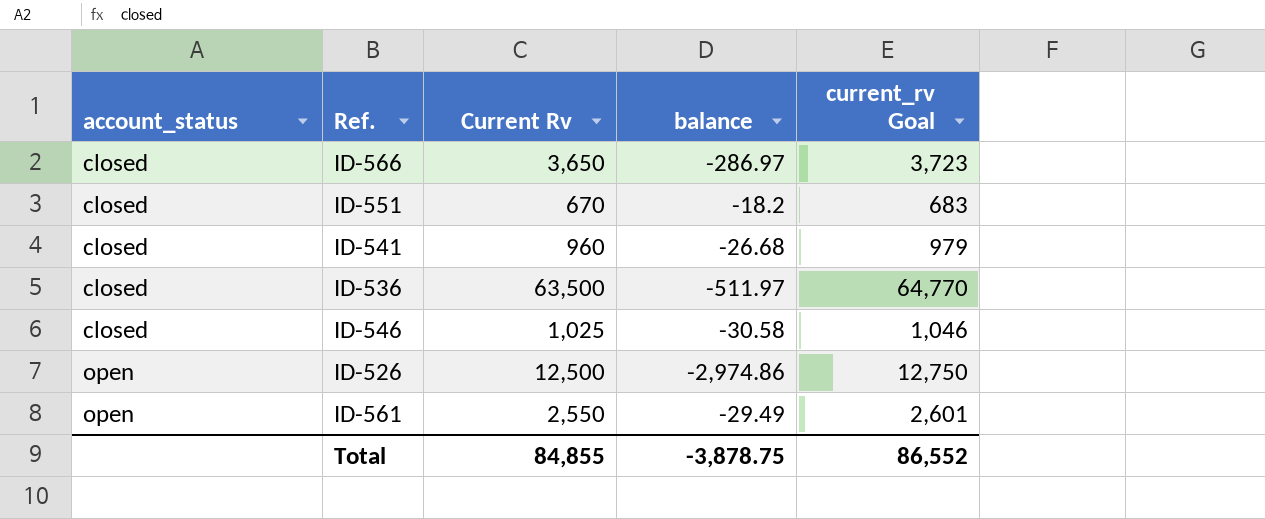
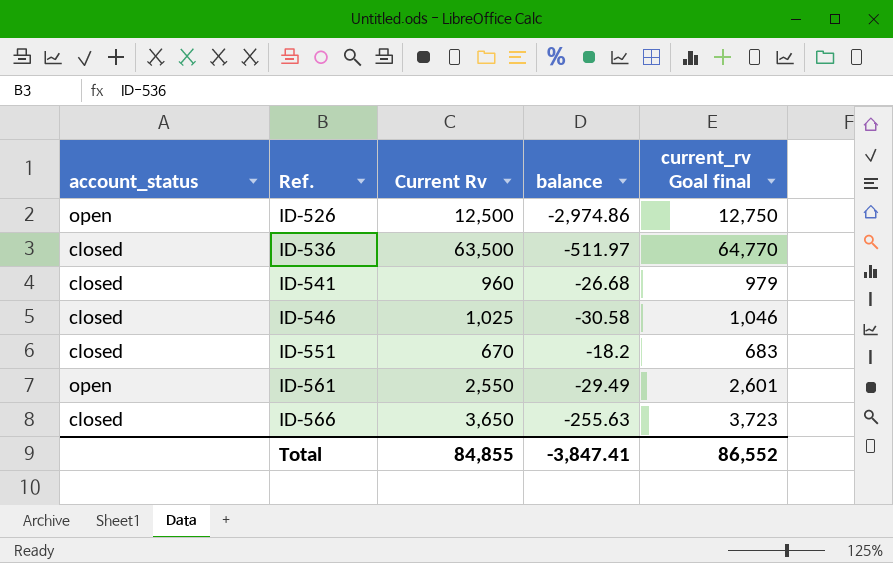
row order: account_status ascending -> Ref. ascending
column name: current_rv Goal -> current_rv Goal final
ID-566 | balance: -286.97 -> -255.63
Total | balance: -3,878.75 -> -3,847.41

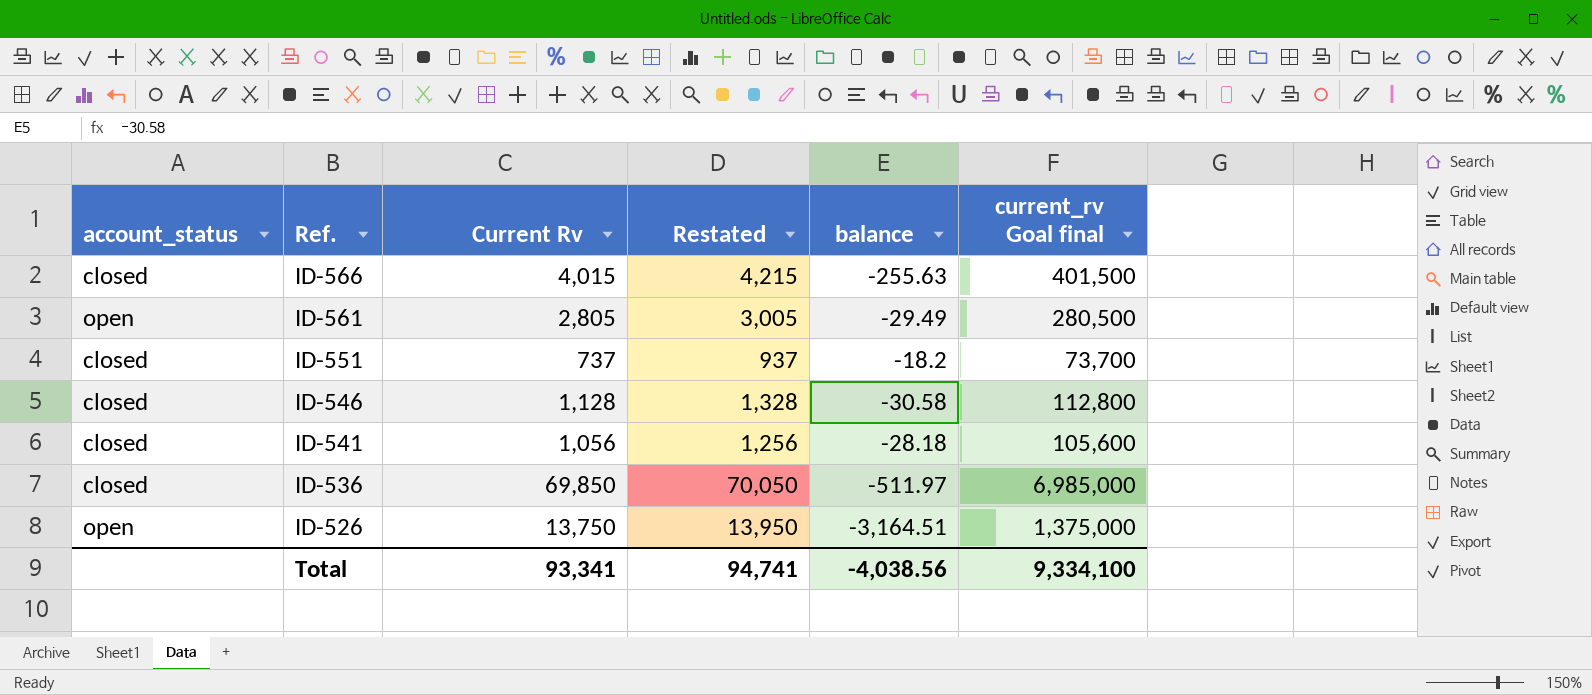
row order: Ref. ascending -> Ref. descending
column Restated | formula: none -> [Current Rv] + 200
column current_rv Goal final | formula: [Current Rv] * 1.02 -> [Current Rv] * 100
ID-566 | Current Rv: 3,650 -> 4,015
ID-561 | Current Rv: 2,550 -> 2,805
ID-551 | Current Rv: 670 -> 737
ID-546 | Current Rv: 1,025 -> 1,128
ID-541 | Current Rv: 960 -> 1,056
ID-541 | balance: -26.68 -> -28.18
ID-536 | Current Rv: 63,500 -> 69,850
ID-526 | Current Rv: 12,500 -> 13,750
ID-526 | balance: -2,974.86 -> -3,164.51
Total | Current Rv: 84,855 -> 93,341
Total | balance: -3,847.41 -> -4,038.56
Total | current_rv Goal final: 86,552 -> 9,334,100

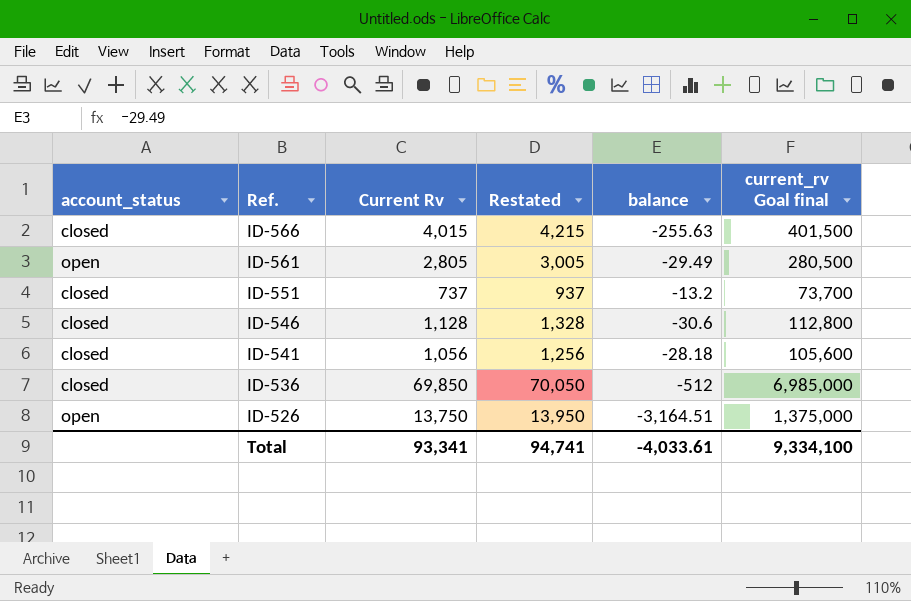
ID-551 | balance: -18.2 -> -13.2
ID-546 | balance: -30.58 -> -30.6
ID-536 | balance: -511.97 -> -512
Total | balance: -4,038.56 -> -4,033.61

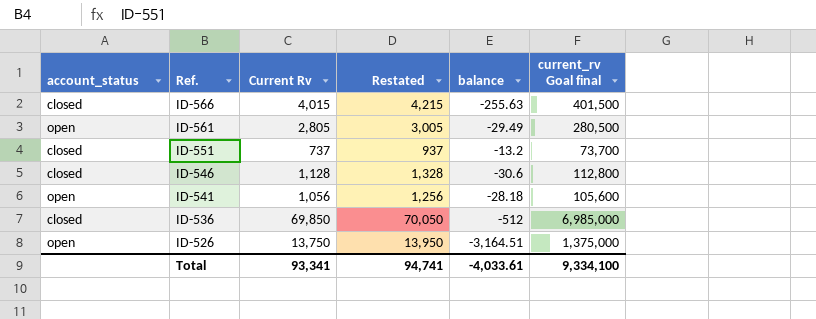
ID-541 | account_status: closed -> open

